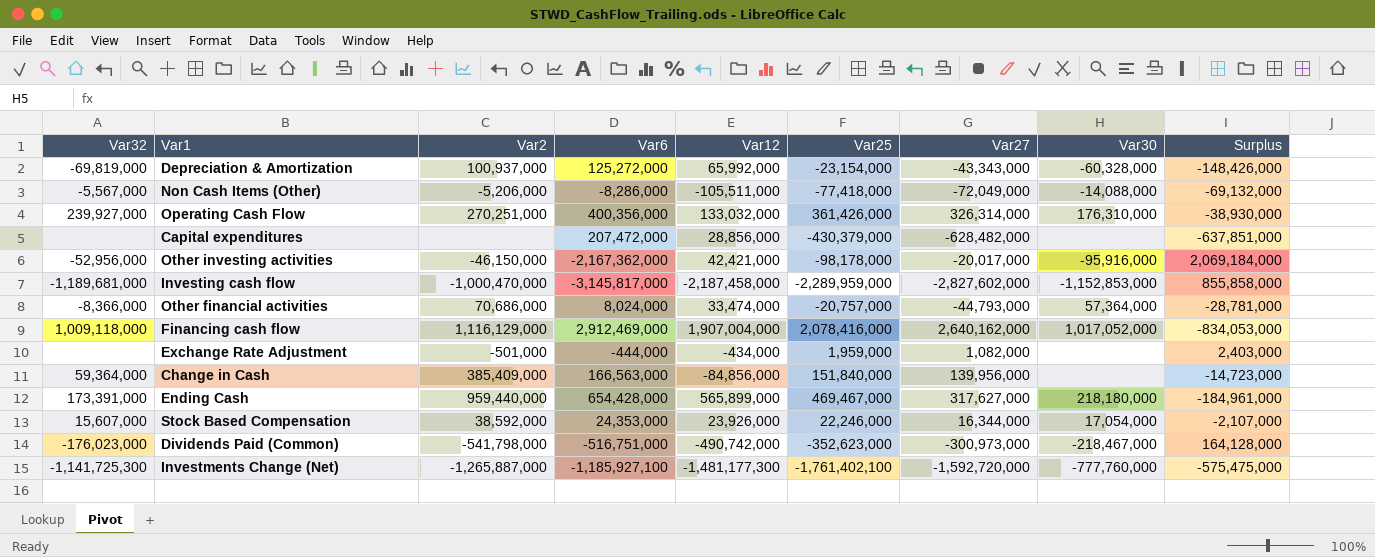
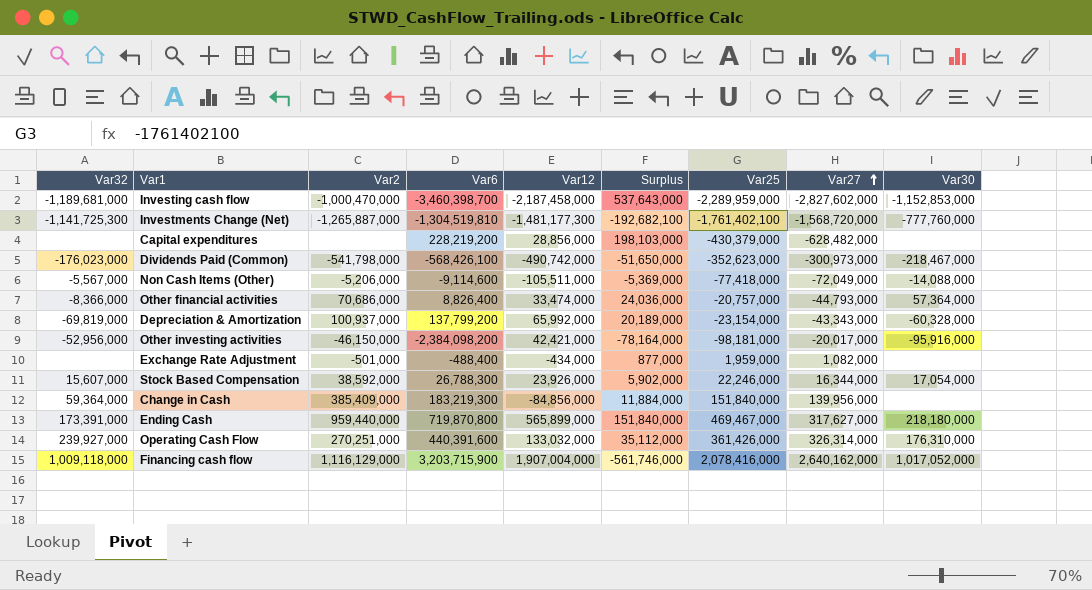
row order: none -> Var27 ascending
column Surplus | formula: [Var25] - [Var6] -> [Var25] - [Var27]
column Surplus | position: 9 -> 6
Investing cash flow | Var6: -3,145,817,000 -> -3,460,398,700
Investments Change (Net) | Var6: -1,185,927,100 -> -1,304,519,810
Investments Change (Net) | Var27: -1,592,720,000 -> -1,568,720,000
Capital expenditures | Var6: 207,472,000 -> 228,219,200
Dividends Paid (Common) | Var6: -516,751,000 -> -568,426,100
Non Cash Items (Other) | Var6: -8,286,000 -> -9,114,600
Other financial activities | Var6: 8,024,000 -> 8,826,400
Depreciation & Amortization | Var6: 125,272,000 -> 137,799,200
Other investing activities | Var6: -2,167,362,000 -> -2,384,098,200
Other investing activities | Var25: -98,178,000 -> -98,181,000
Exchange Rate Adjustment | Var6: -444,000 -> -488,400
Stock Based Compensation | Var6: 24,353,000 -> 26,788,300
Change in Cash | Var6: 166,563,000 -> 183,219,300
Ending Cash | Var6: 654,428,000 -> 719,870,800
Operating Cash Flow | Var6: 400,356,000 -> 440,391,600
Financing cash flow | Var6: 2,912,469,000 -> 3,203,715,900

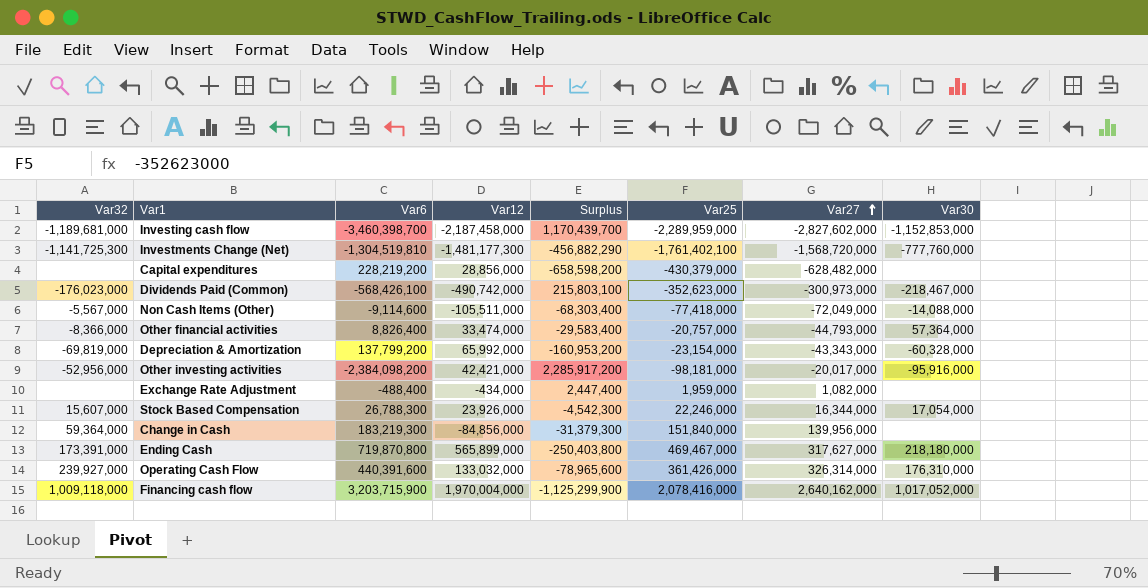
column Var2 | position: 3 -> none
column Surplus | formula: [Var25] - [Var27] -> [Var25] - [Var6]
Financing cash flow | Var12: 1,907,004,000 -> 1,970,004,000

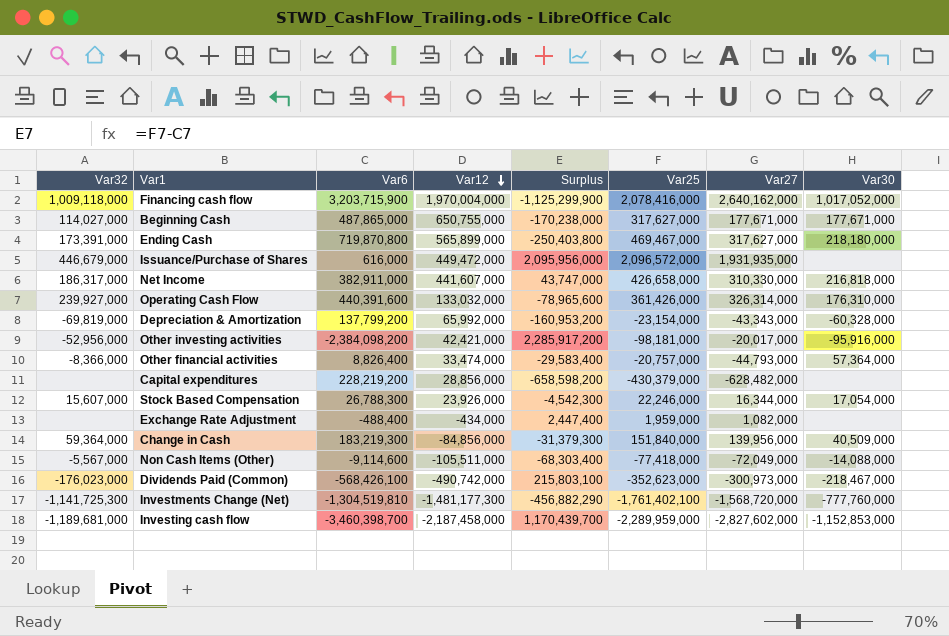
row order: Var27 ascending -> Var12 descending
row Beginning Cash: none -> 114,027,000 | 487,865,000 | 650,755,000 | -170,238,000 | 317,627,000 | 177,671,000 | 177,671,000
row Issuance/Purchase of Shares: none -> 446,679,000 | 616,000 | 449,472,000 | 2,095,956,000 | 2,096,572,000 | 1,931,935,000 | none
row Net Income: none -> 186,317,000 | 382,911,000 | 441,607,000 | 43,747,000 | 426,658,000 | 310,330,000 | 216,818,000
Change in Cash | Var30: none -> 40,509,000

